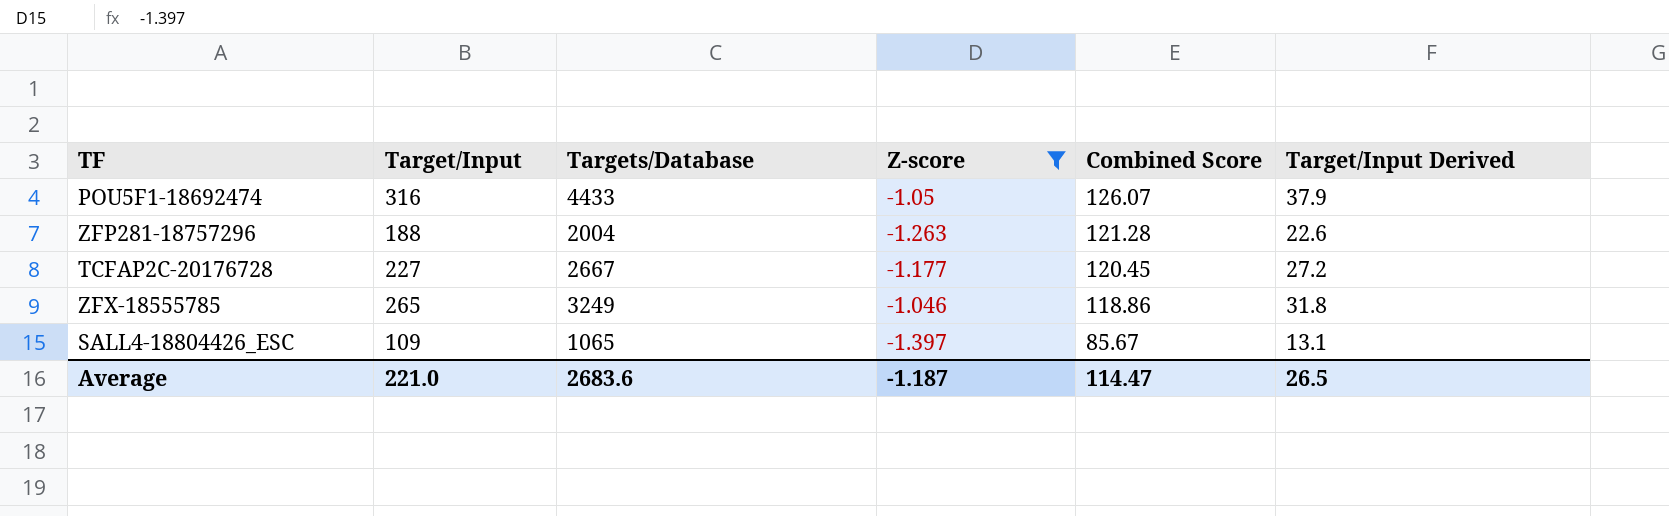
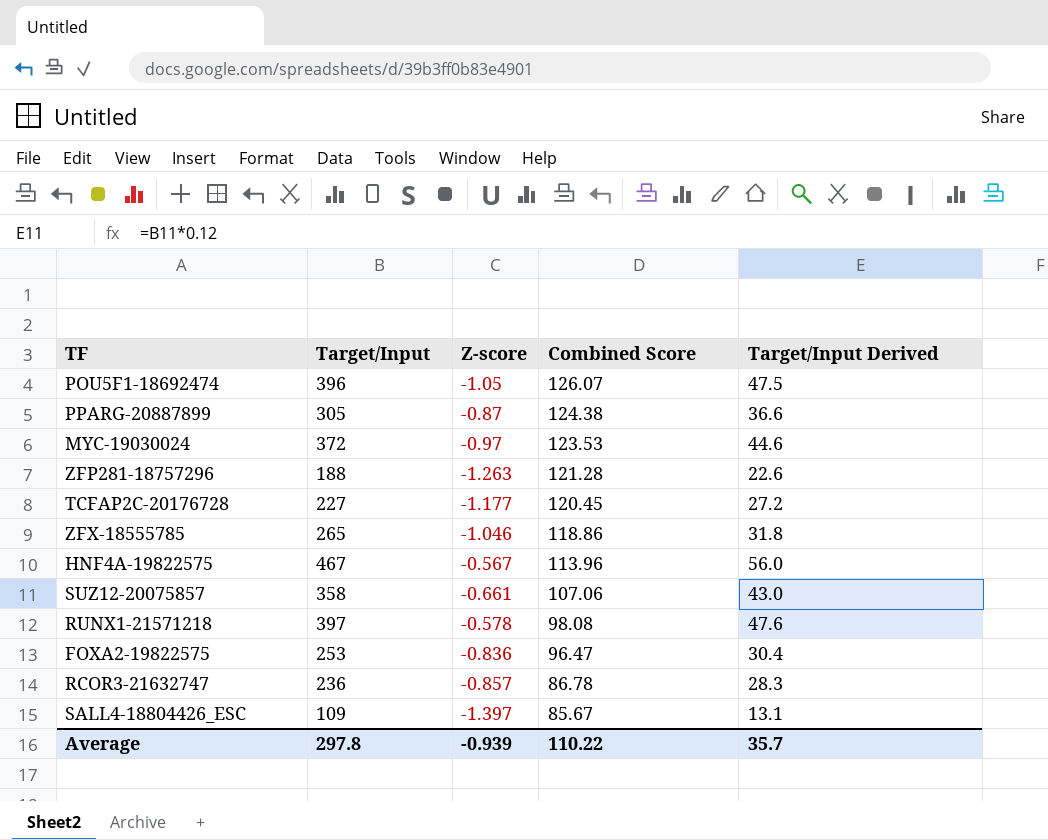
filter: Z-score <= -1.046 -> none
column Targets/Database | position: 3 -> none
POU5F1-18692474 | Target/Input: 316 -> 396
POU5F1-18692474 | Target/Input Derived: 37.9 -> 47.5
Average | Target/Input: 221.0 -> 297.8
Average | Z-score: -1.187 -> -0.939
Average | Combined Score: 114.47 -> 110.22
Average | Target/Input Derived: 26.5 -> 35.7

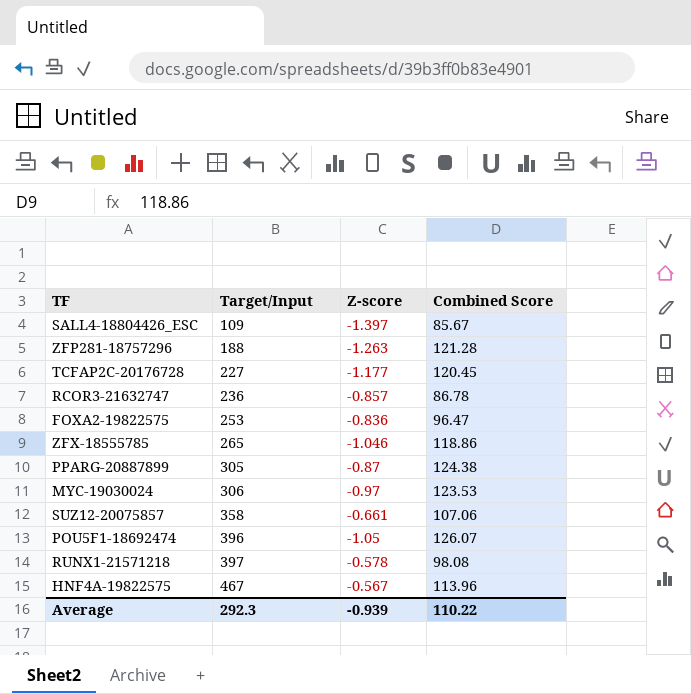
row order: Combined Score descending -> Target/Input ascending
column Target/Input Derived | formula: [Target/Input] * 0.12 -> none
MYC-19030024 | Target/Input: 372 -> 306
Average | Target/Input: 297.8 -> 292.3

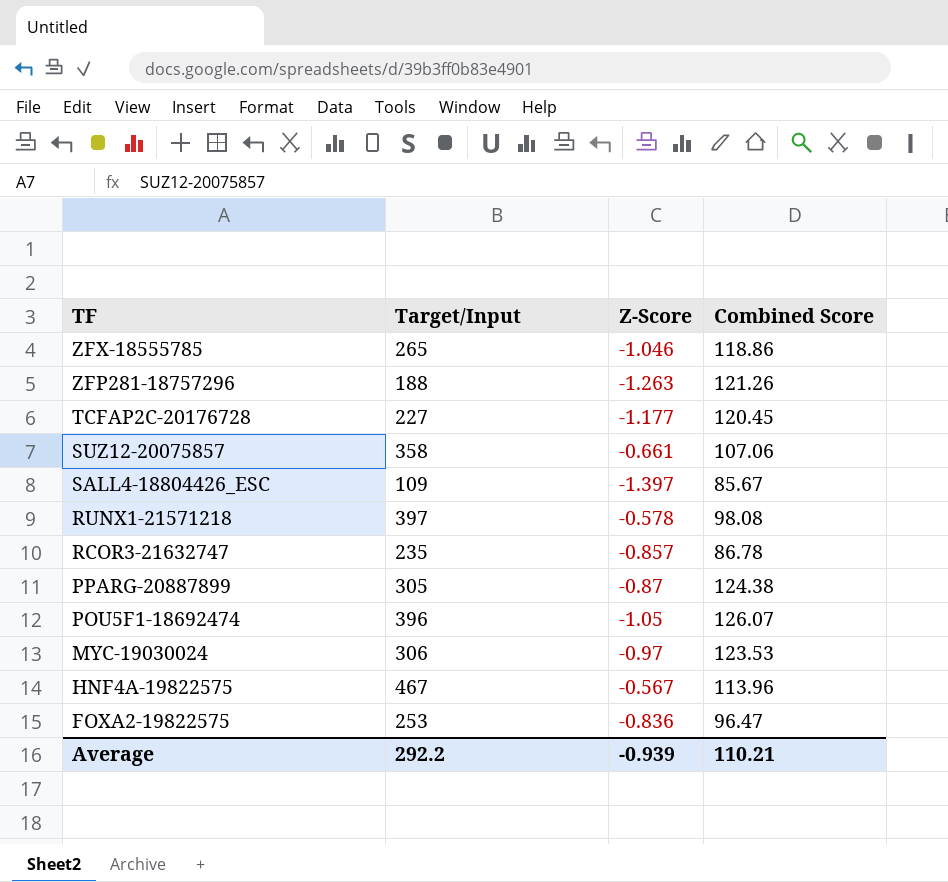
row order: Target/Input ascending -> TF descending
column name: Z-score -> Z-Score
ZFP281-18757296 | Combined Score: 121.28 -> 121.26
RCOR3-21632747 | Target/Input: 236 -> 235
Average | Target/Input: 292.3 -> 292.2
Average | Combined Score: 110.22 -> 110.21

